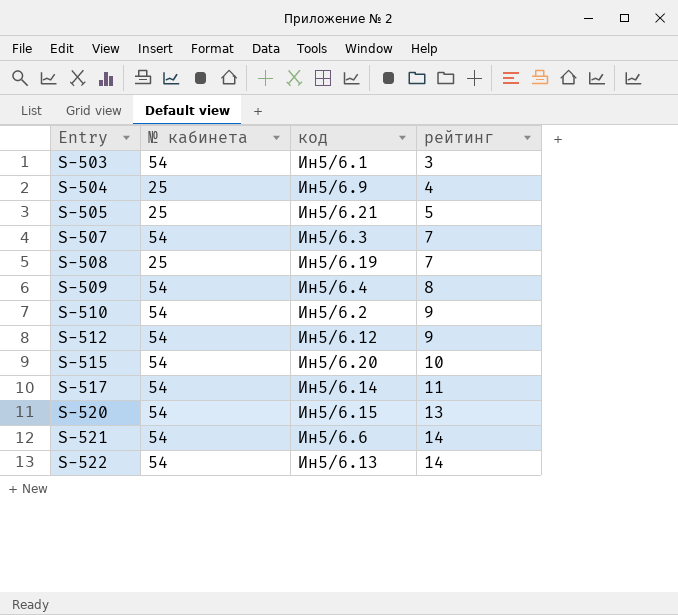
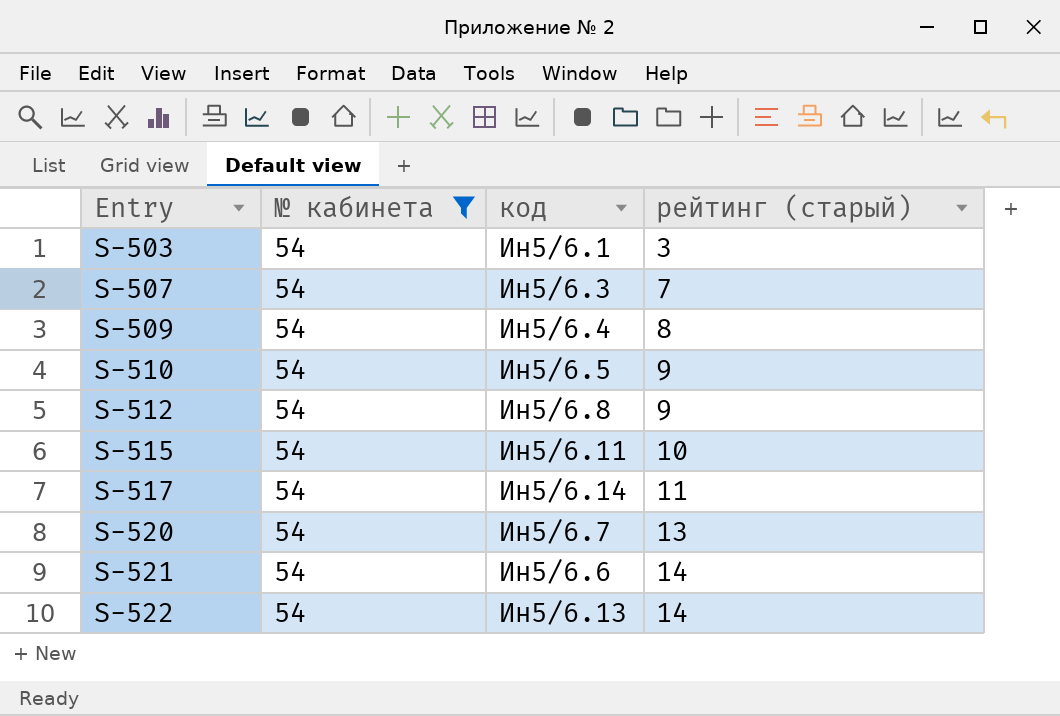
filter: none -> № кабинета = 54
column name: рейтинг -> рейтинг (старый)
S-510 | код: Ин5/6.2 -> Ин5/6.5
S-512 | код: Ин5/6.12 -> Ин5/6.8
S-515 | код: Ин5/6.20 -> Ин5/6.11
S-520 | код: Ин5/6.15 -> Ин5/6.7

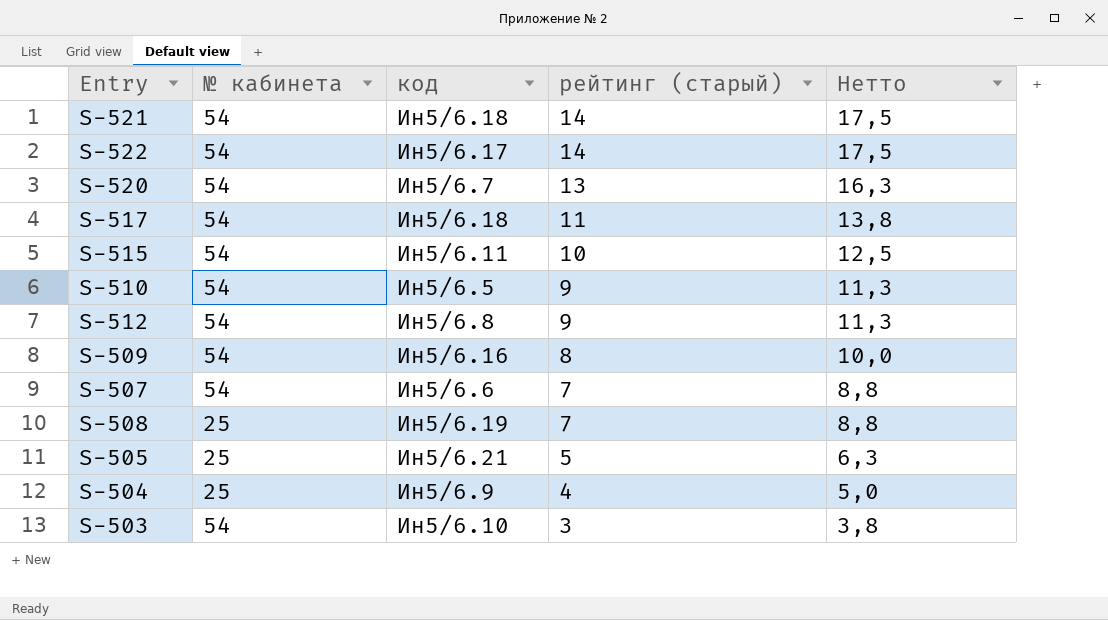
filter: № кабинета = 54 -> none
row order: Entry ascending -> рейтинг (старый) descending
column Нетто | formula: none -> [рейтинг (старый)] * 1,25
S-521 | код: Ин5/6.6 -> Ин5/6.18
S-522 | код: Ин5/6.13 -> Ин5/6.17
S-517 | код: Ин5/6.14 -> Ин5/6.18
S-509 | код: Ин5/6.4 -> Ин5/6.16
S-507 | код: Ин5/6.3 -> Ин5/6.6
S-503 | код: Ин5/6.1 -> Ин5/6.10

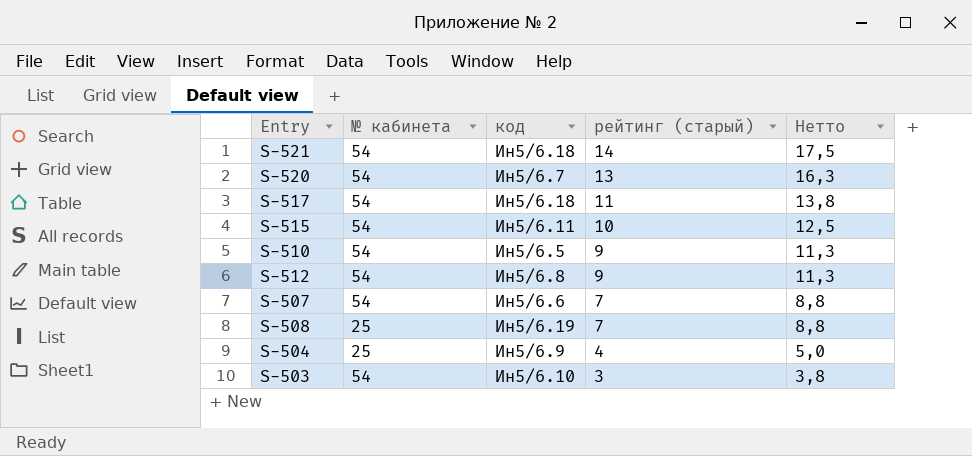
row S-522: 54 | Ин5/6.17 | 14 | 17,5 -> none
row S-509: 54 | Ин5/6.16 | 8 | 10,0 -> none
row S-505: 25 | Ин5/6.21 | 5 | 6,3 -> none

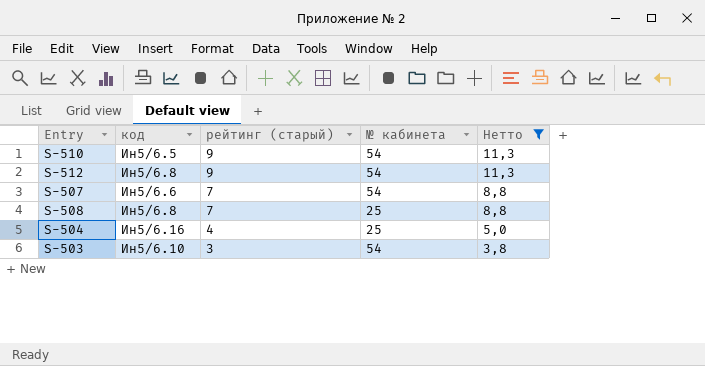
filter: none -> Нетто <= 11,3
column № кабинета | position: 2 -> 4
S-508 | код: Ин5/6.19 -> Ин5/6.8
S-504 | код: Ин5/6.9 -> Ин5/6.16

